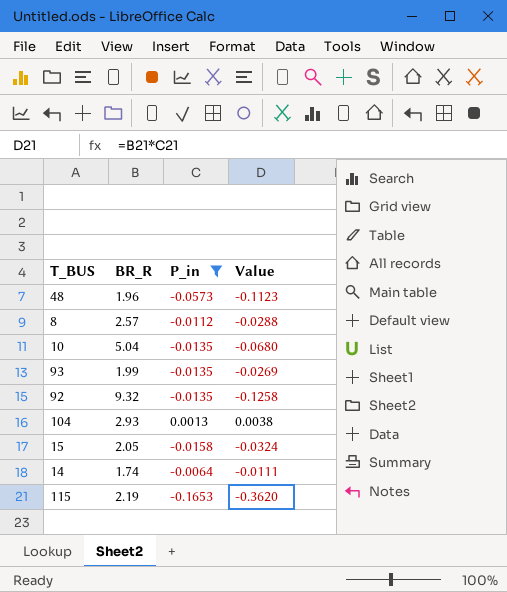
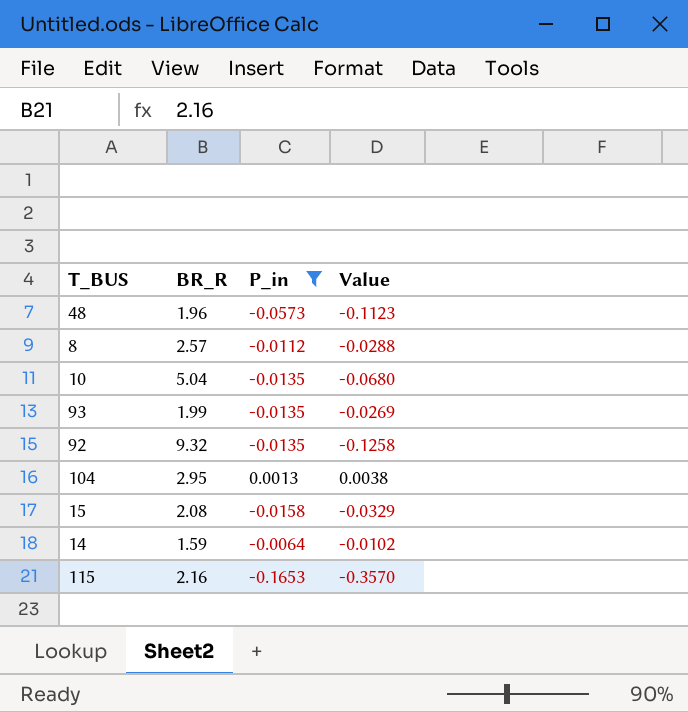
104 | BR_R: 2.93 -> 2.95
15 | BR_R: 2.05 -> 2.08
15 | Value: -0.0324 -> -0.0329
14 | BR_R: 1.74 -> 1.59
14 | Value: -0.0111 -> -0.0102
115 | BR_R: 2.19 -> 2.16
115 | Value: -0.3620 -> -0.3570

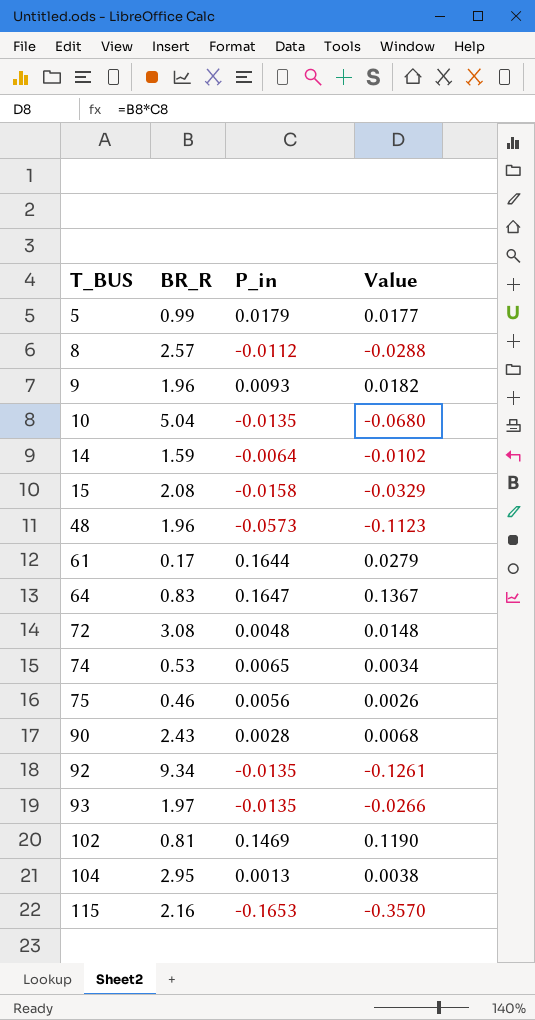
filter: P_in <= 0.0013 -> none
row order: none -> T_BUS ascending
92 | BR_R: 9.32 -> 9.34
92 | Value: -0.1258 -> -0.1261
93 | BR_R: 1.99 -> 1.97
93 | Value: -0.0269 -> -0.0266

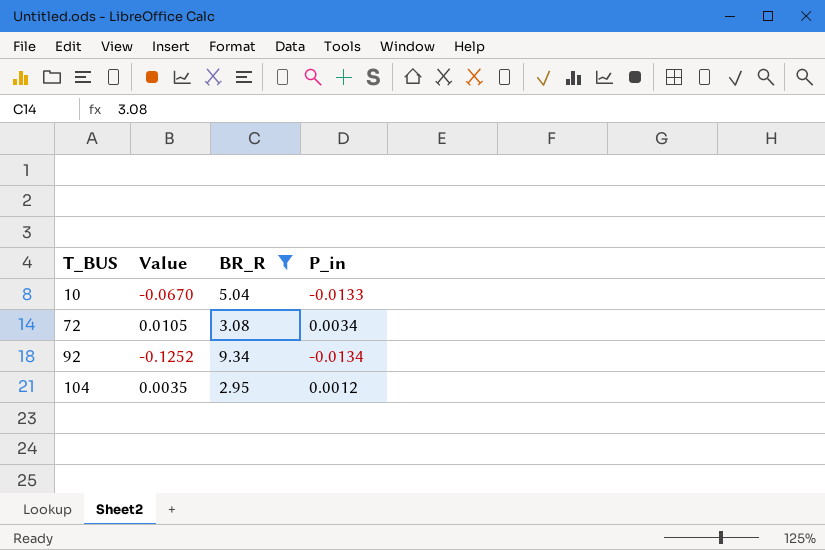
filter: none -> BR_R >= 2.95
column Value | position: 4 -> 2
10 | Value: -0.0680 -> -0.0670
10 | P_in: -0.0135 -> -0.0133
72 | Value: 0.0148 -> 0.0105
72 | P_in: 0.0048 -> 0.0034
92 | Value: -0.1261 -> -0.1252
92 | P_in: -0.0135 -> -0.0134
104 | Value: 0.0038 -> 0.0035
104 | P_in: 0.0013 -> 0.0012

